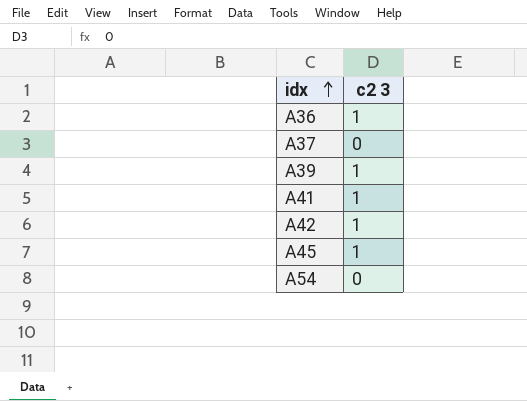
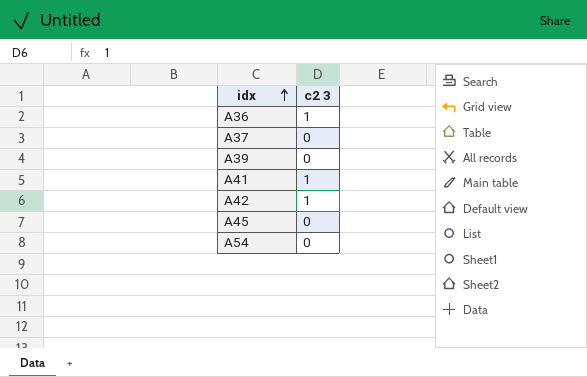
A39 | c2 3: 1 -> 0
A45 | c2 3: 1 -> 0

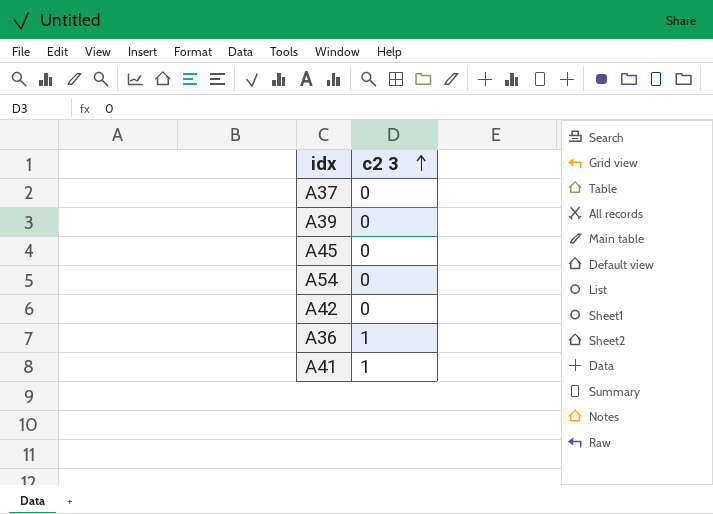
row order: idx ascending -> c2 3 ascending
A42 | c2 3: 1 -> 0

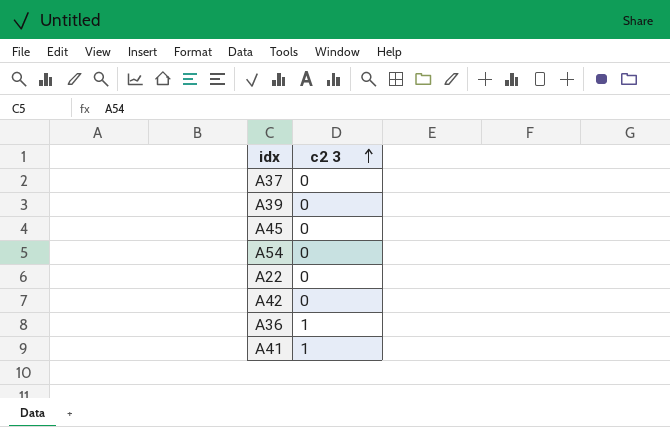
row A22: none -> 0

